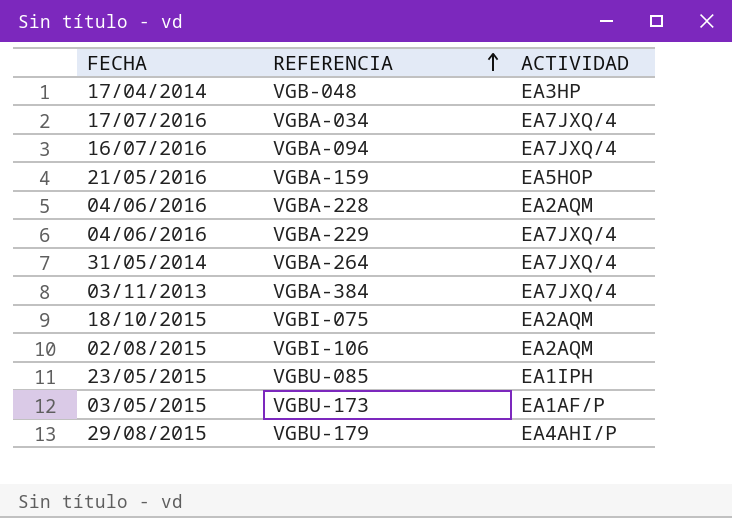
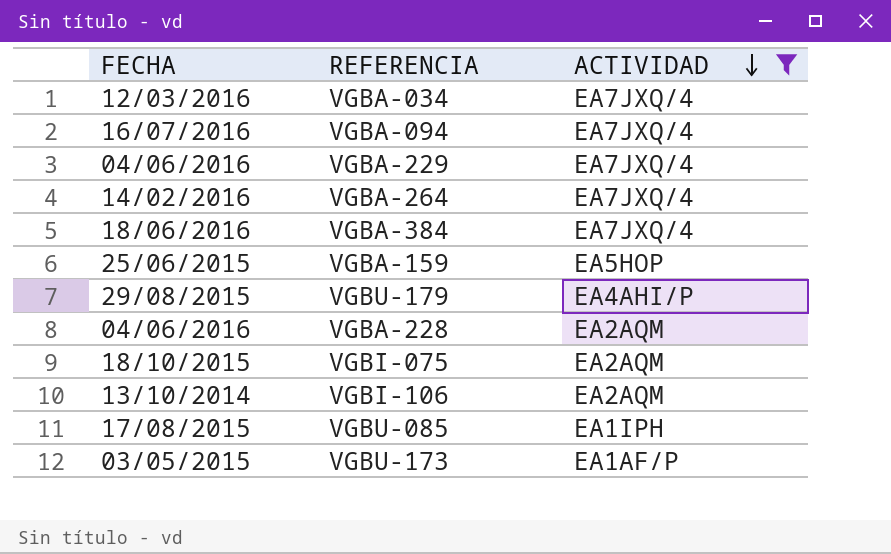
filter: none -> ACTIVIDAD != EA3HP
row order: REFERENCIA ascending -> ACTIVIDAD descending
VGBA-034 | FECHA: 17/07/2016 -> 12/03/2016
VGBA-264 | FECHA: 31/05/2014 -> 14/02/2016
VGBA-384 | FECHA: 03/11/2013 -> 18/06/2016
VGBA-159 | FECHA: 21/05/2016 -> 25/06/2015
VGBI-106 | FECHA: 02/08/2015 -> 13/10/2014
VGBU-085 | FECHA: 23/05/2015 -> 17/08/2015

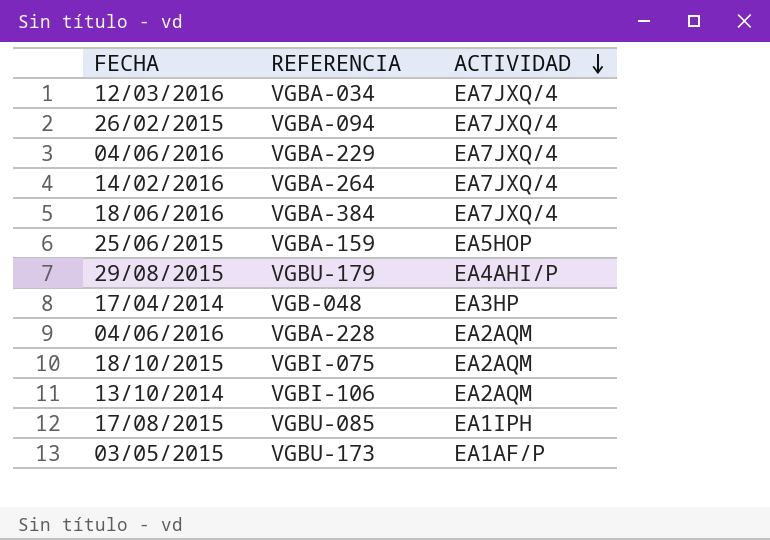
filter: ACTIVIDAD != EA3HP -> none
VGBA-094 | FECHA: 16/07/2016 -> 26/02/2015

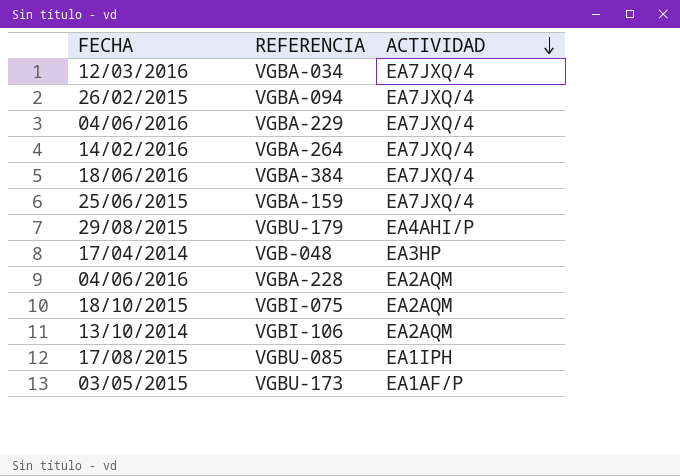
VGBA-159 | ACTIVIDAD: EA5HOP -> EA7JXQ/4

